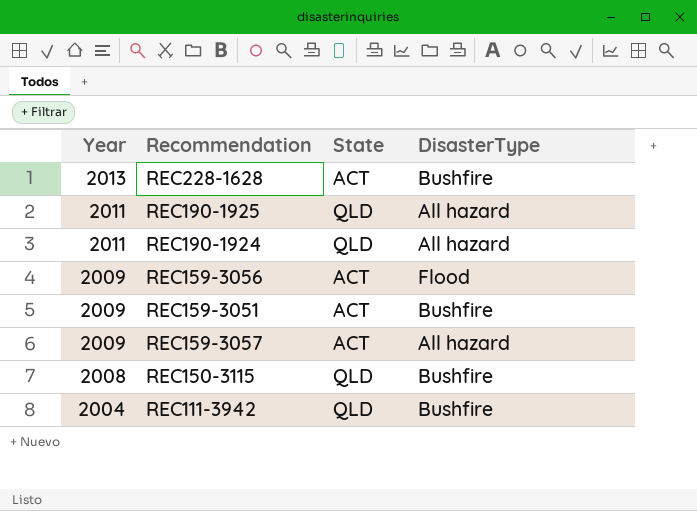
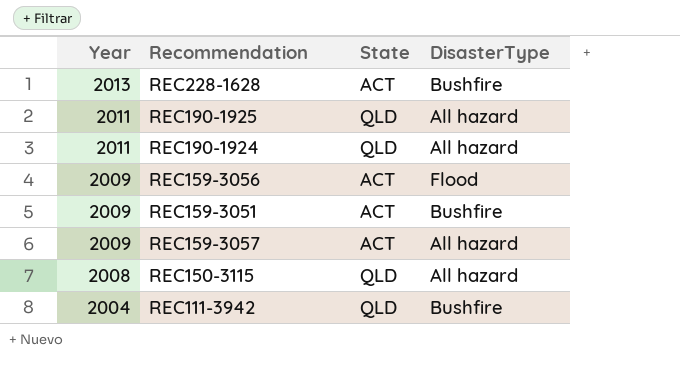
REC150-3115 | DisasterType: Bushfire -> All hazard

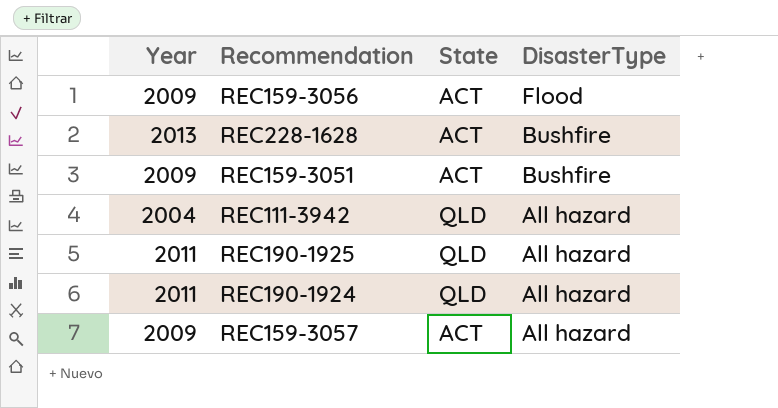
row order: Year descending -> DisasterType descending
row REC150-3115: 2008 | QLD | All hazard -> none
REC111-3942 | DisasterType: Bushfire -> All hazard

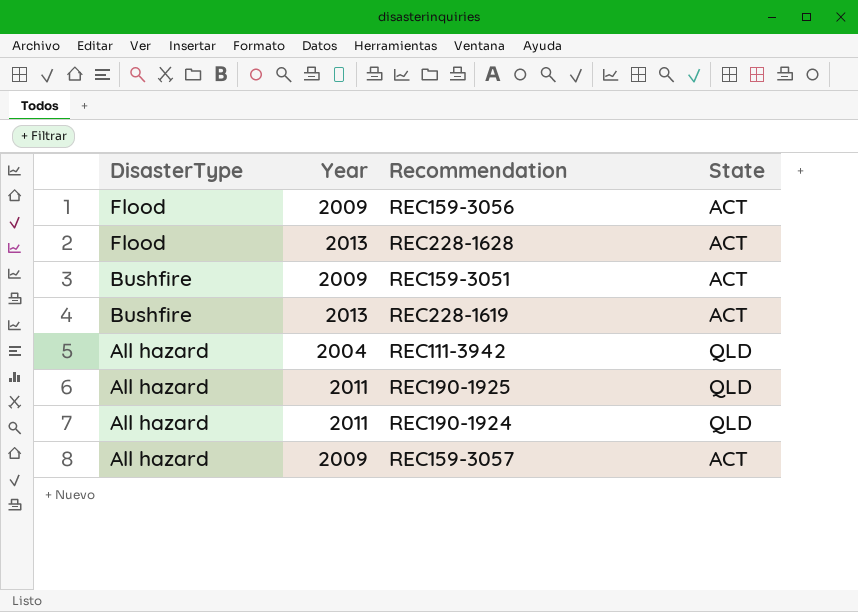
column DisasterType | position: 4 -> 1
REC228-1628 | DisasterType: Bushfire -> Flood
row REC228-1619: none -> Bushfire | 2013 | ACT

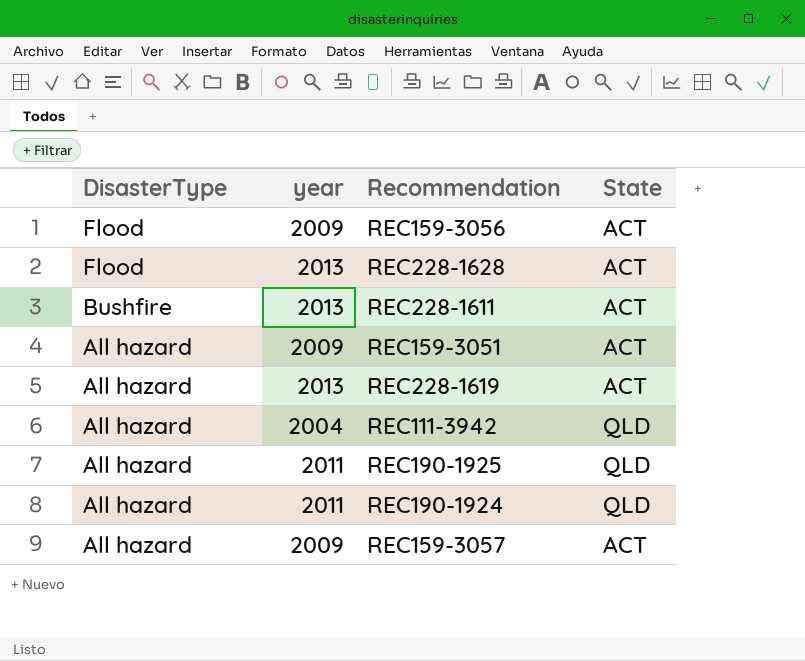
column name: Year -> year
row REC228-1611: none -> Bushfire | 2013 | ACT
REC159-3051 | DisasterType: Bushfire -> All hazard
REC228-1619 | DisasterType: Bushfire -> All hazard

